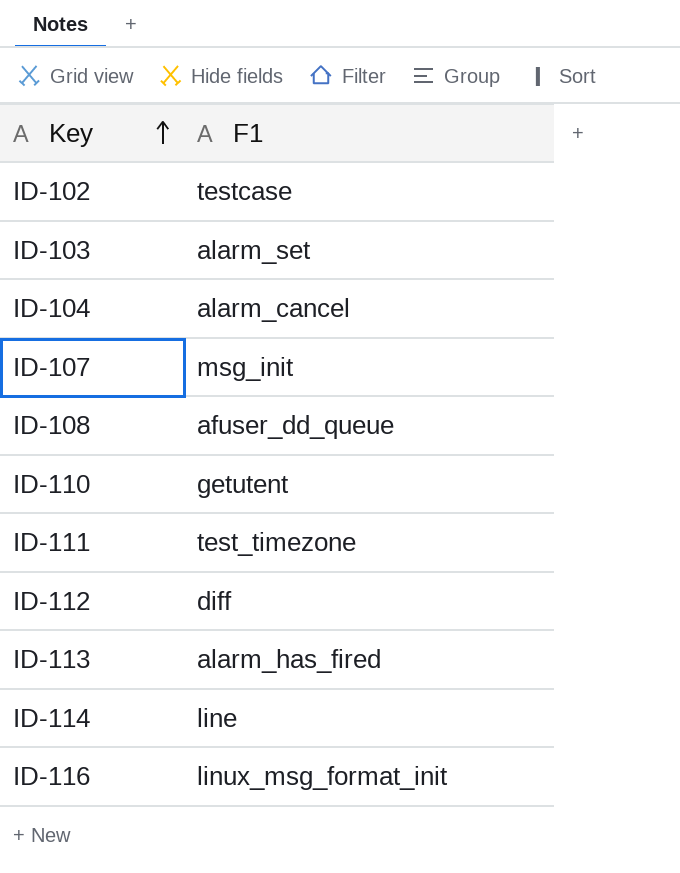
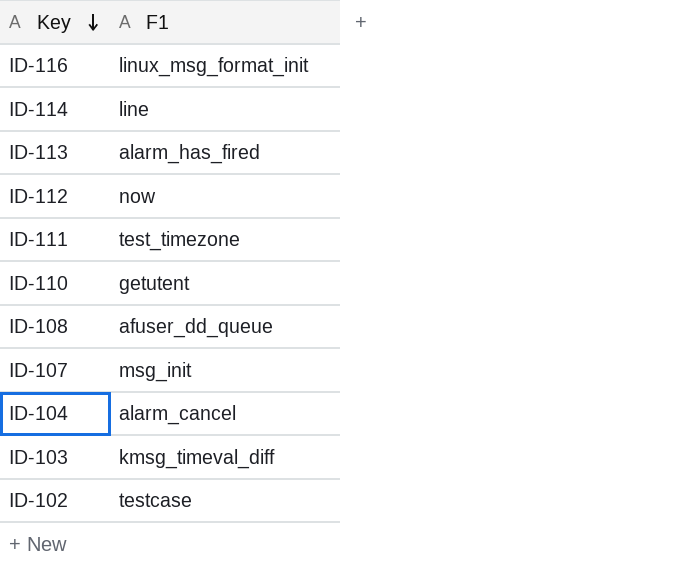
row order: Key ascending -> Key descending
ID-112 | F1: diff -> now
ID-103 | F1: alarm_set -> kmsg_timeval_diff

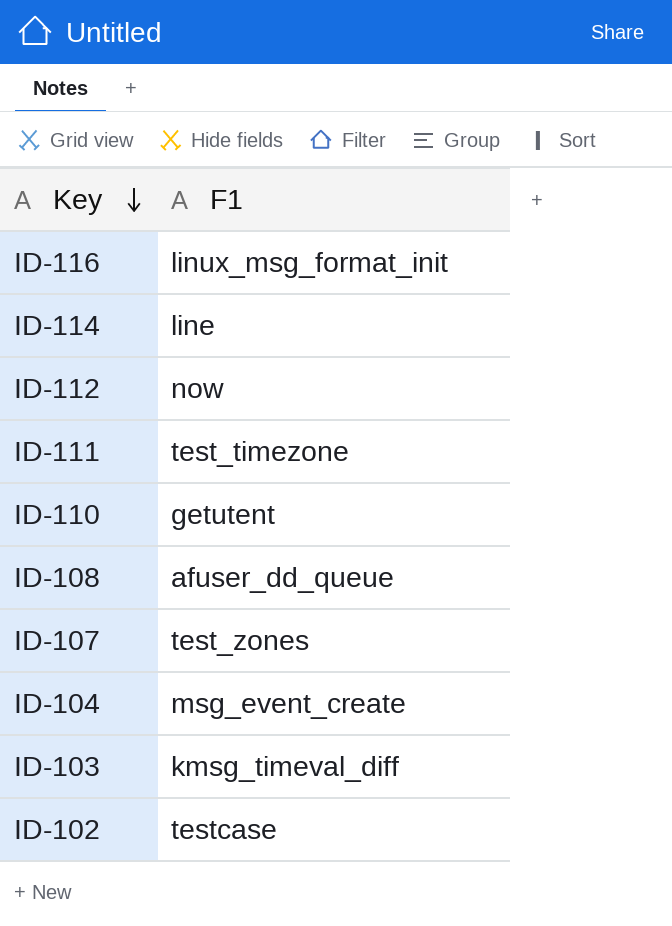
row ID-113: alarm_has_fired -> none
ID-107 | F1: msg_init -> test_zones
ID-104 | F1: alarm_cancel -> msg_event_create

